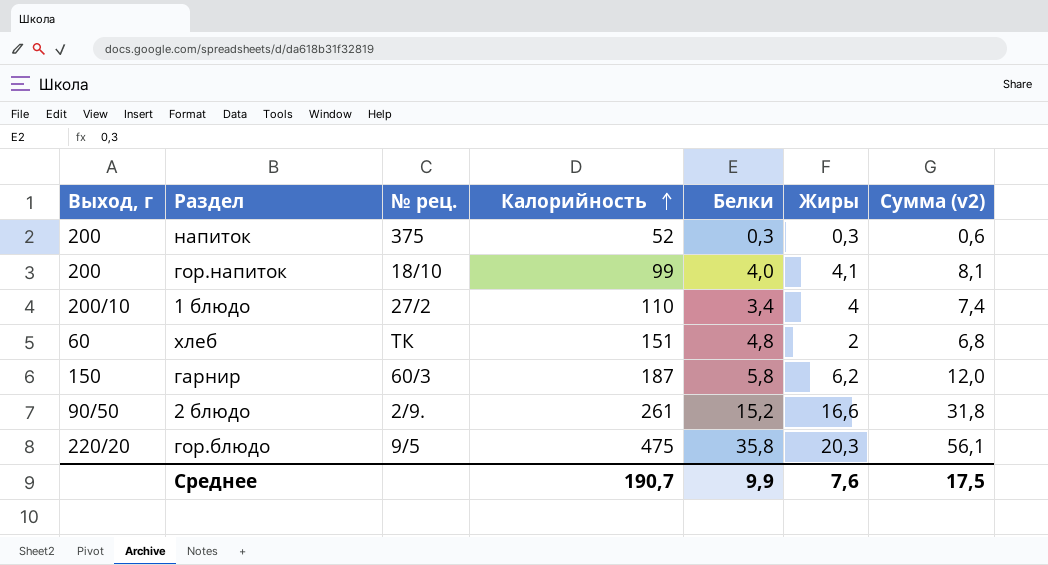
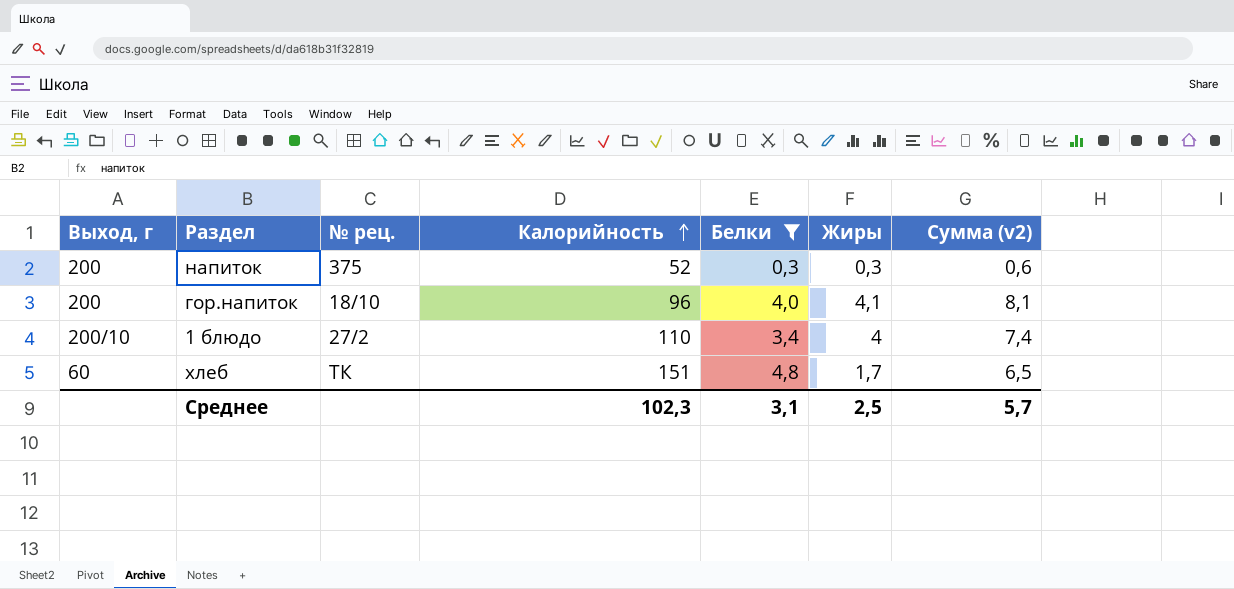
filter: none -> Белки <= 4,8
гор.напиток | Калорийность: 99 -> 96
хлеб | Жиры: 2 -> 1,7
хлеб | Сумма (v2): 6,8 -> 6,5
Среднее | Калорийность: 190,7 -> 102,3
Среднее | Белки: 9,9 -> 3,1
Среднее | Жиры: 7,6 -> 2,5
Среднее | Сумма (v2): 17,5 -> 5,7

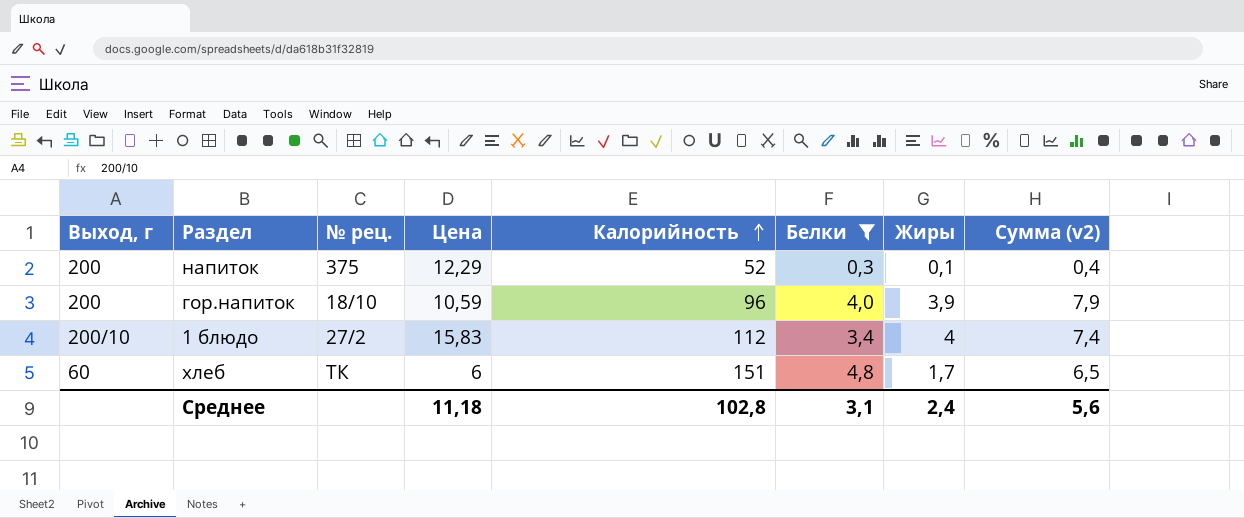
column Цена | position: none -> 4
напиток | Жиры: 0,3 -> 0,1
напиток | Сумма (v2): 0,6 -> 0,4
гор.напиток | Жиры: 4,1 -> 3,9
гор.напиток | Сумма (v2): 8,1 -> 7,9
1 блюдо | Калорийность: 110 -> 112
Среднее | Калорийность: 102,3 -> 102,8
Среднее | Жиры: 2,5 -> 2,4
Среднее | Сумма (v2): 5,7 -> 5,6

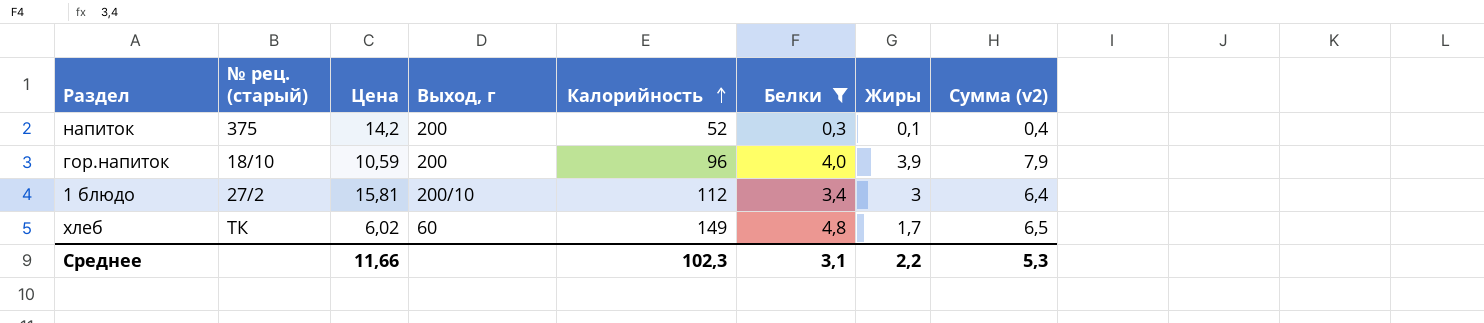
column name: № рец. -> № рец. (старый)
column Выход, г | position: 1 -> 4
напиток | Цена: 12,29 -> 14,2
1 блюдо | Цена: 15,83 -> 15,81
1 блюдо | Жиры: 4 -> 3
1 блюдо | Сумма (v2): 7,4 -> 6,4
хлеб | Цена: 6 -> 6,02
хлеб | Калорийность: 151 -> 149
Среднее | Цена: 11,18 -> 11,66
Среднее | Калорийность: 102,8 -> 102,3
Среднее | Жиры: 2,4 -> 2,2
Среднее | Сумма (v2): 5,6 -> 5,3

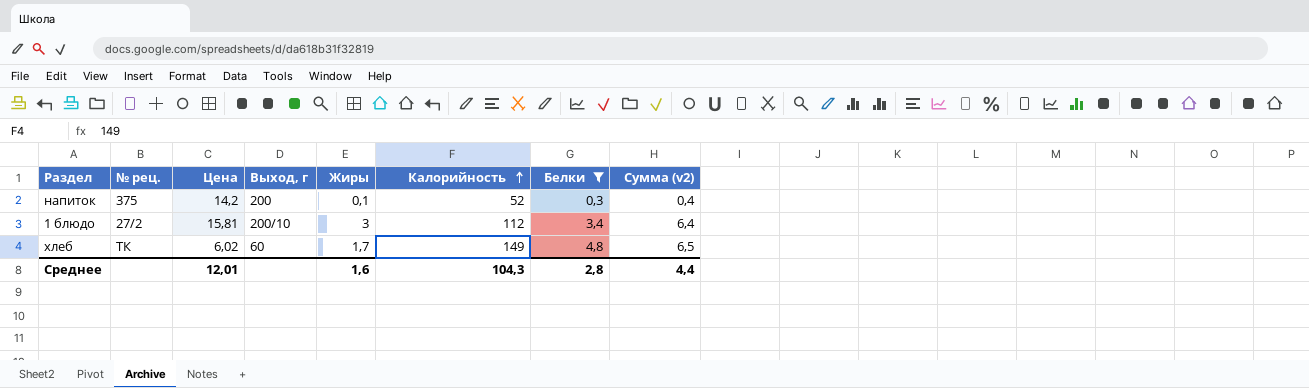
column name: № рец. (старый) -> № рец.
column Жиры | position: 7 -> 5
row гор.напиток: 18/10 | 10,59 | 200 | 96 | 4,0 | 3,9 | 7,9 -> none
Среднее | Цена: 11,66 -> 12,01
Среднее | Жиры: 2,2 -> 1,6
Среднее | Калорийность: 102,3 -> 104,3
Среднее | Белки: 3,1 -> 2,8
Среднее | Сумма (v2): 5,3 -> 4,4

